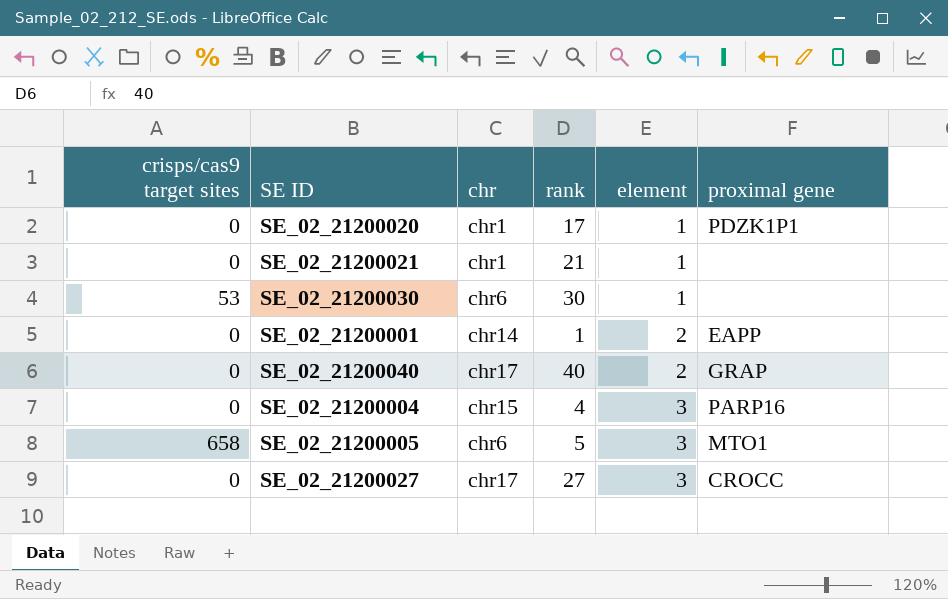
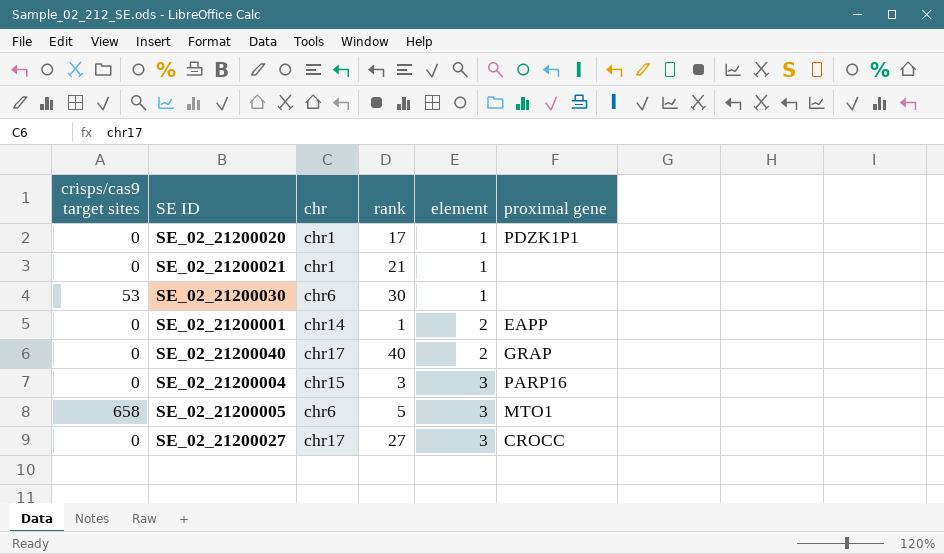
SE_02_21200004 | rank: 4 -> 3

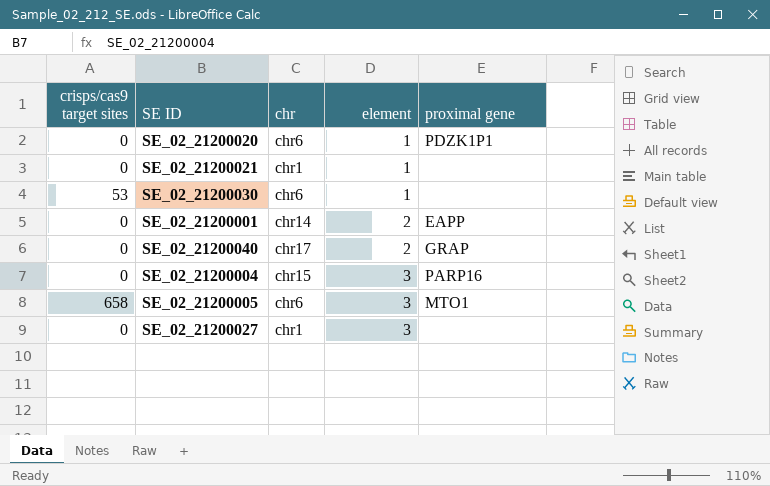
column rank | position: 4 -> none
SE_02_21200020 | chr: chr1 -> chr6
SE_02_21200027 | chr: chr17 -> chr1
SE_02_21200027 | proximal gene: CROCC -> none

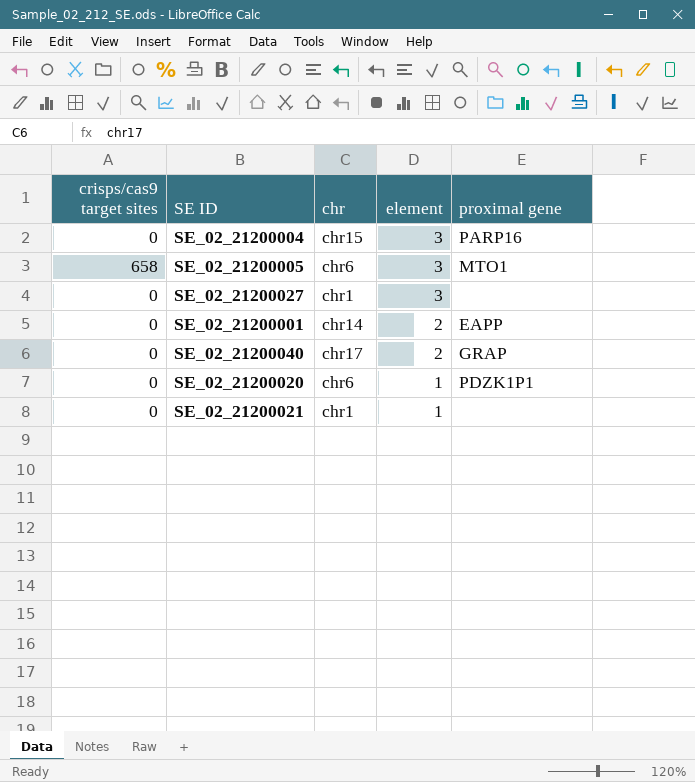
row order: element ascending -> element descending
row SE_02_21200030: 53 | chr6 | 1 | none -> none

